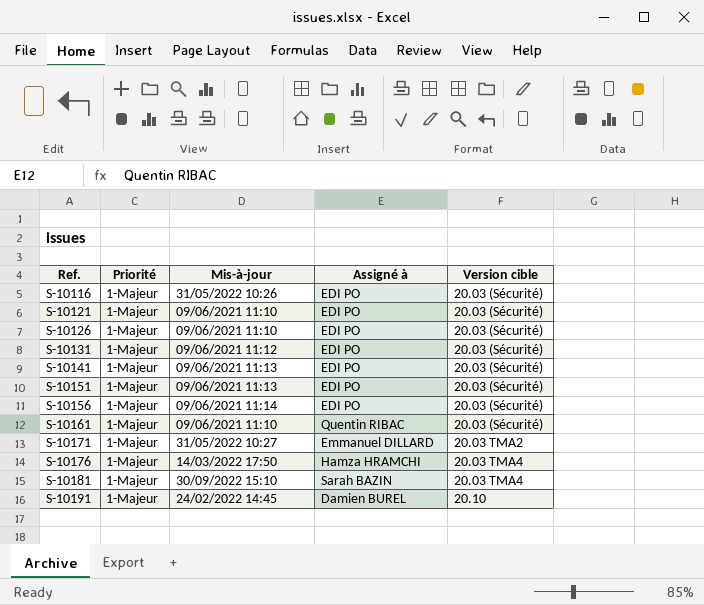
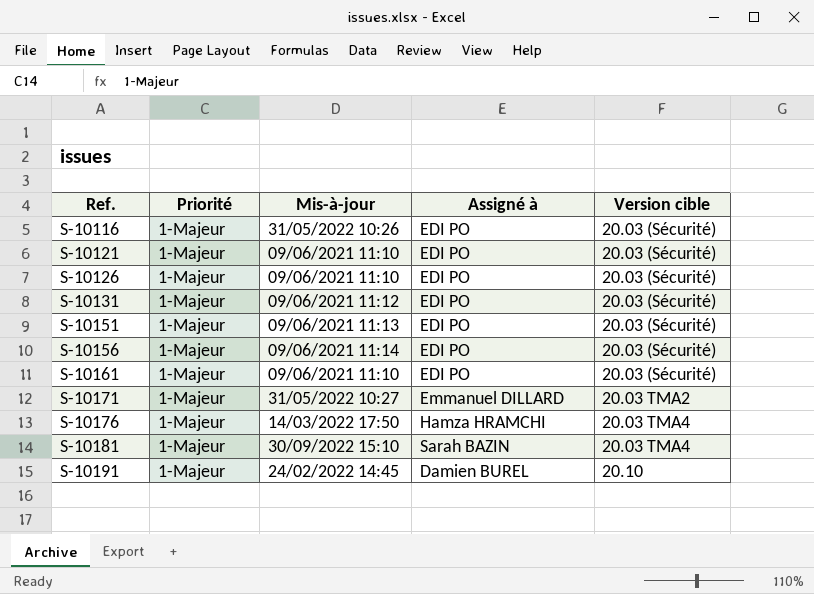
row S-10141: 1-Majeur | 09/06/2021 11:13 | EDI PO | 20.03 (Sécurité) -> none
S-10161 | Assigné à: Quentin RIBAC -> EDI PO

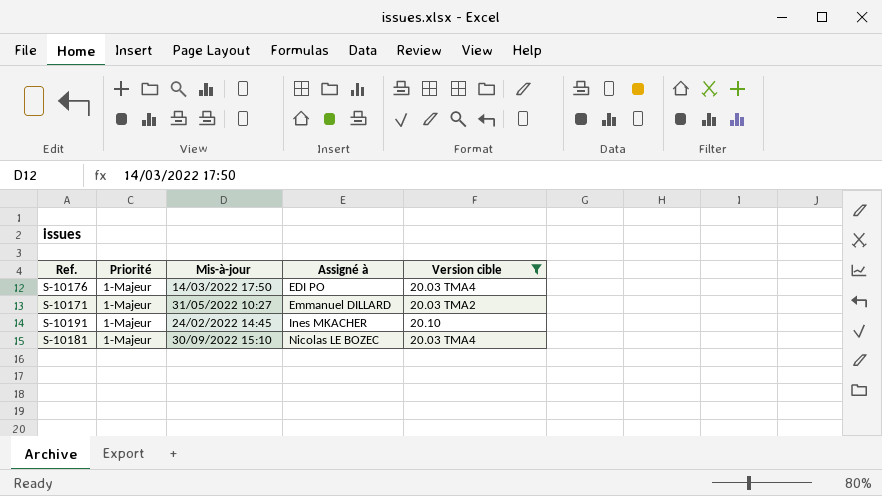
filter: none -> Version cible != 20.03 (Sécurité)
row order: Ref. ascending -> Assigné à ascending
S-10176 | Assigné à: Hamza HRAMCHI -> EDI PO
S-10191 | Assigné à: Damien BUREL -> Ines MKACHER
S-10181 | Assigné à: Sarah BAZIN -> Nicolas LE BOZEC

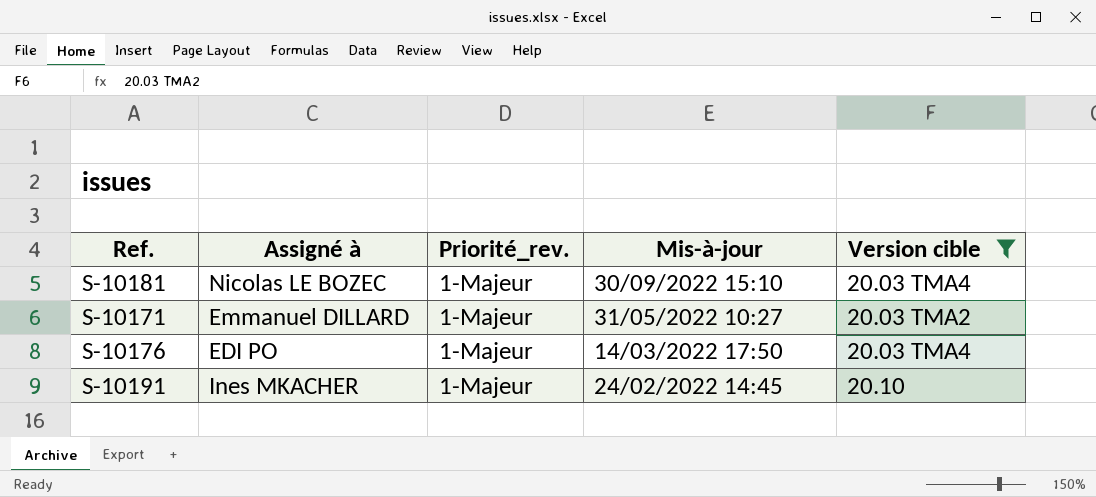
row order: Assigné à ascending -> Mis-à-jour descending
column Assigné à | position: 4 -> 2
column name: Priorité -> Priorité_rev.

